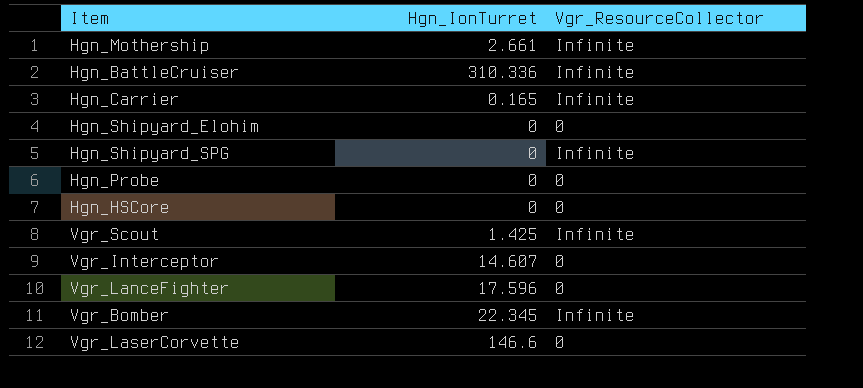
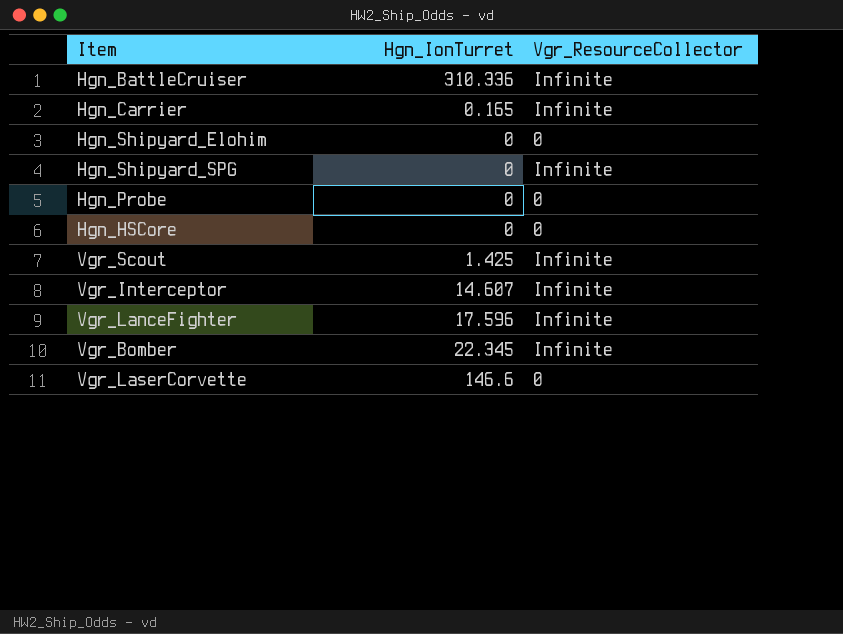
row Hgn_Mothership: 2.661 | Infinite -> none
Vgr_Interceptor | Vgr_ResourceCollector: 0 -> Infinite
Vgr_LanceFighter | Vgr_ResourceCollector: 0 -> Infinite

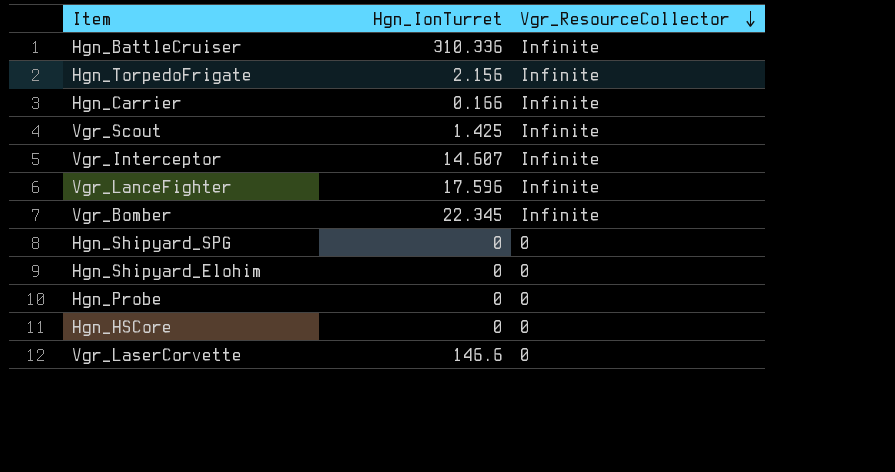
row order: none -> Vgr_ResourceCollector descending
row Hgn_TorpedoFrigate: none -> 2.156 | Infinite
Hgn_Carrier | Hgn_IonTurret: 0.165 -> 0.166
Hgn_Shipyard_SPG | Vgr_ResourceCollector: Infinite -> 0

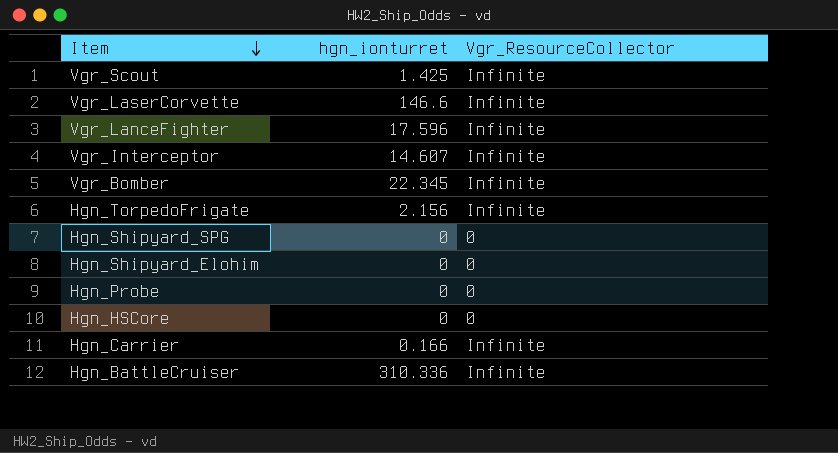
row order: Vgr_ResourceCollector descending -> Item descending
column name: Hgn_IonTurret -> hgn_ionturret
Vgr_LaserCorvette | Vgr_ResourceCollector: 0 -> Infinite

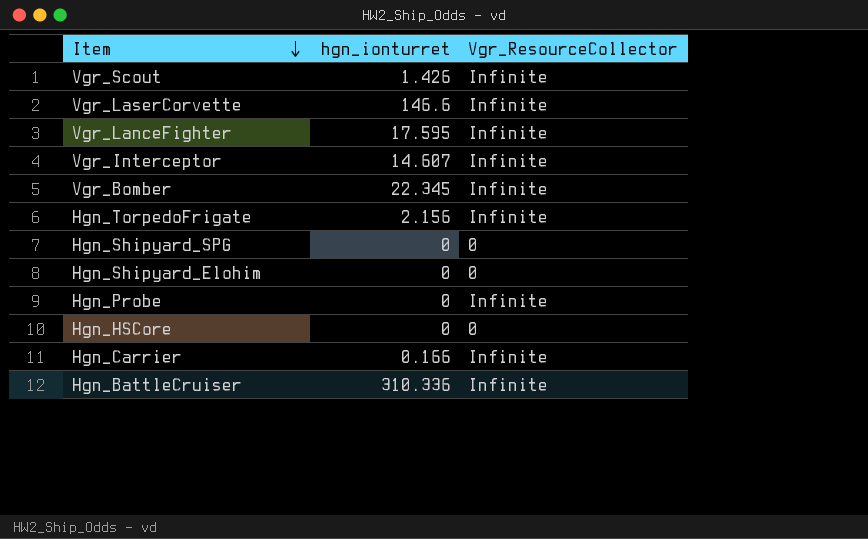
Vgr_Scout | hgn_ionturret: 1.425 -> 1.426
Vgr_LanceFighter | hgn_ionturret: 17.596 -> 17.595
Hgn_Probe | Vgr_ResourceCollector: 0 -> Infinite

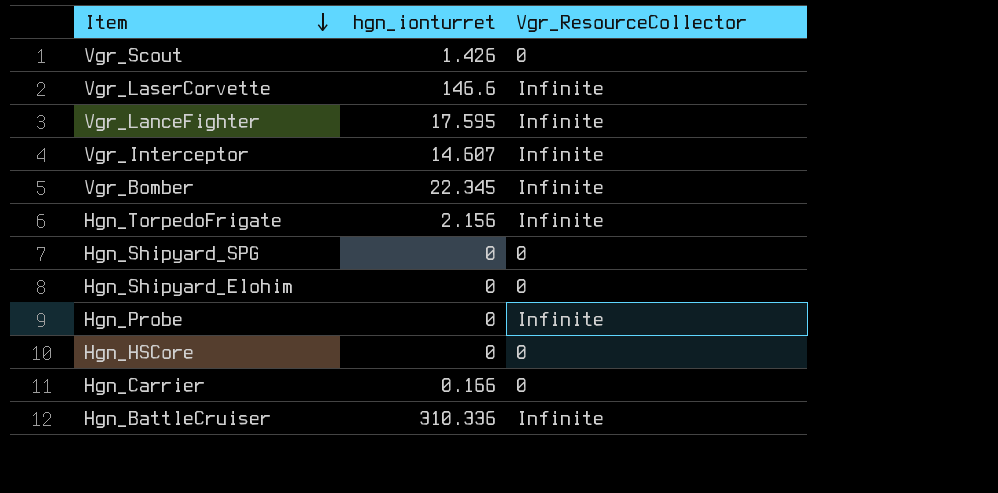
Vgr_Scout | Vgr_ResourceCollector: Infinite -> 0
Hgn_Carrier | Vgr_ResourceCollector: Infinite -> 0

